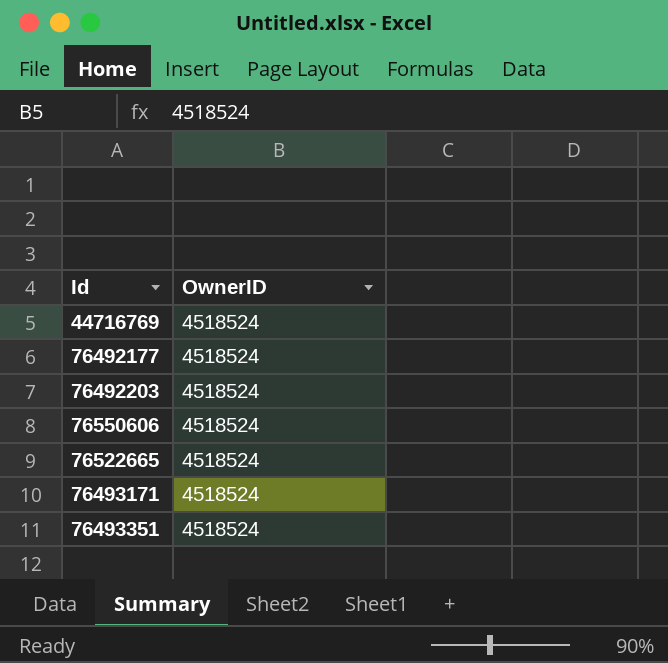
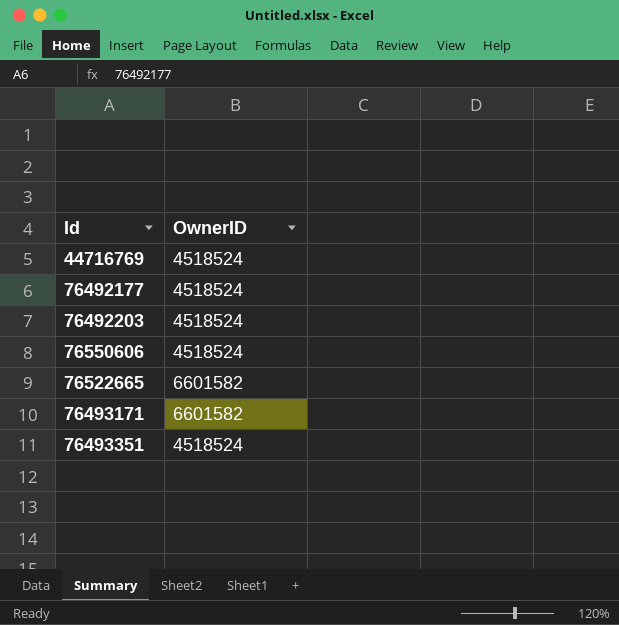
76522665 | OwnerID: 4518524 -> 6601582
76493171 | OwnerID: 4518524 -> 6601582

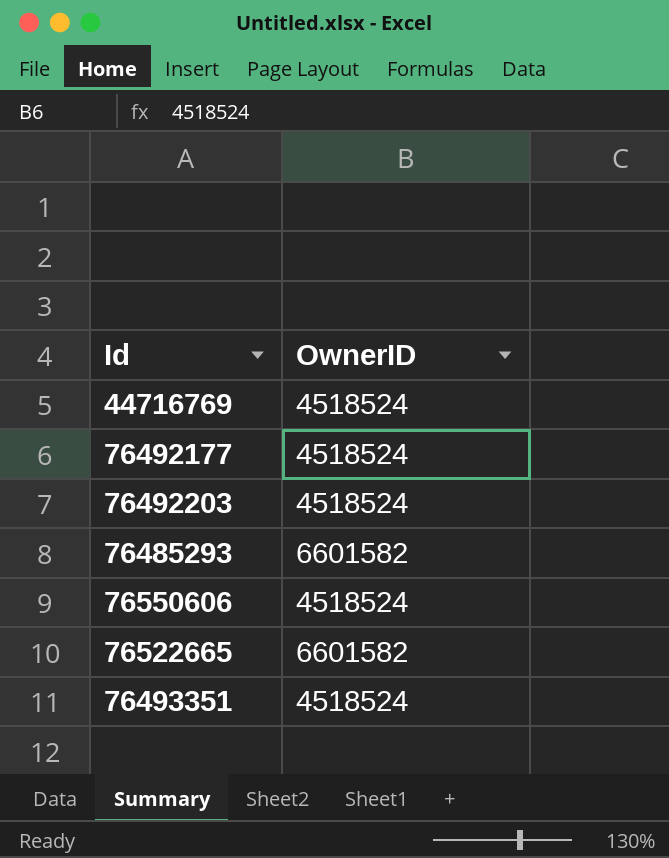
row 76493171: 6601582 -> none
row 76485293: none -> 6601582

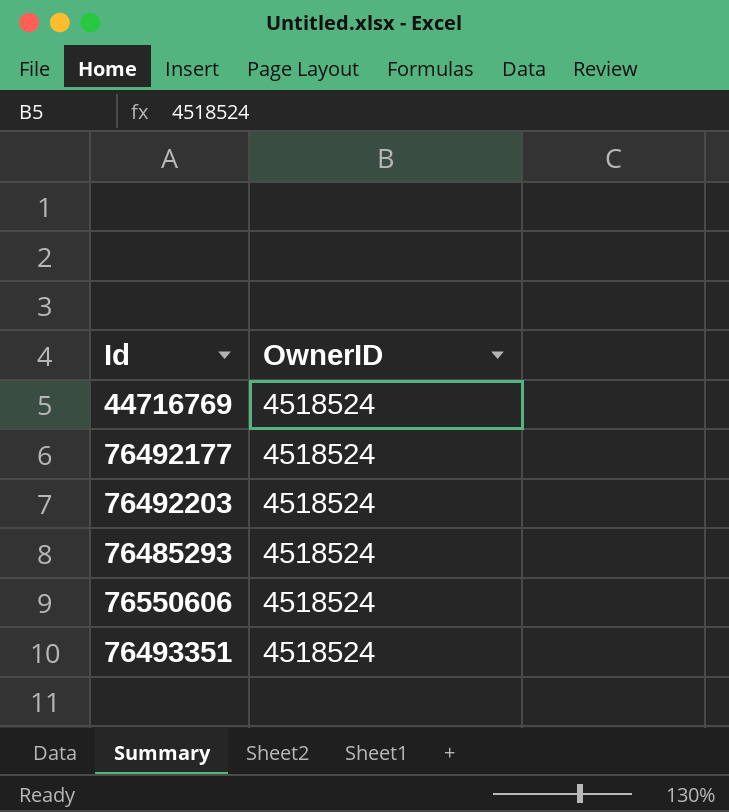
row 76522665: 6601582 -> none
76485293 | OwnerID: 6601582 -> 4518524

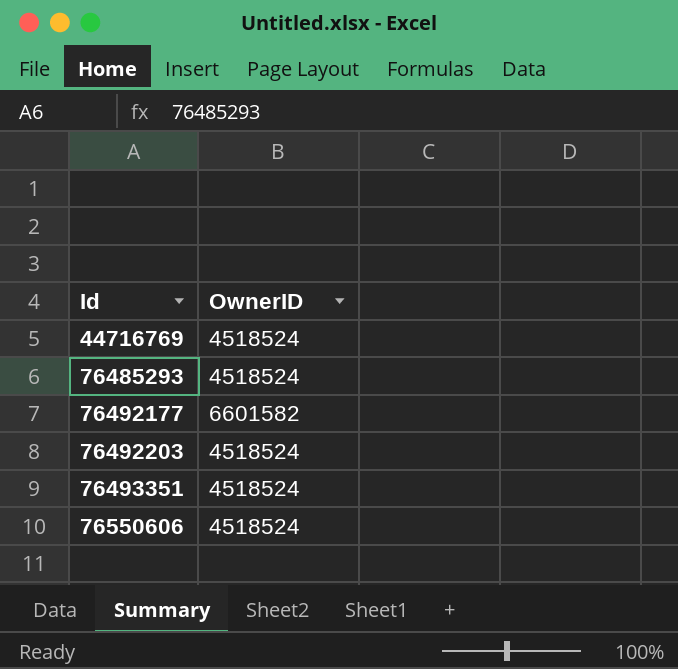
row order: none -> Id ascending
76492177 | OwnerID: 4518524 -> 6601582

